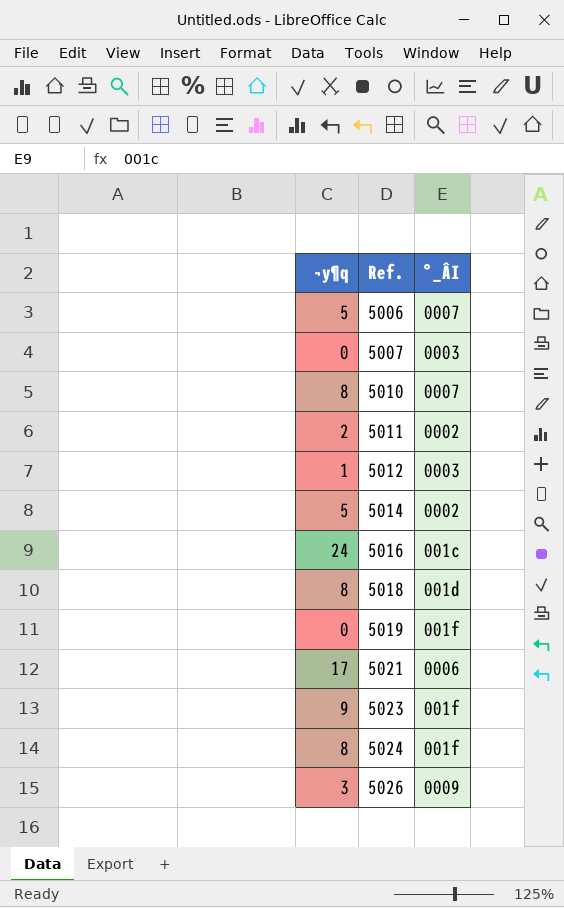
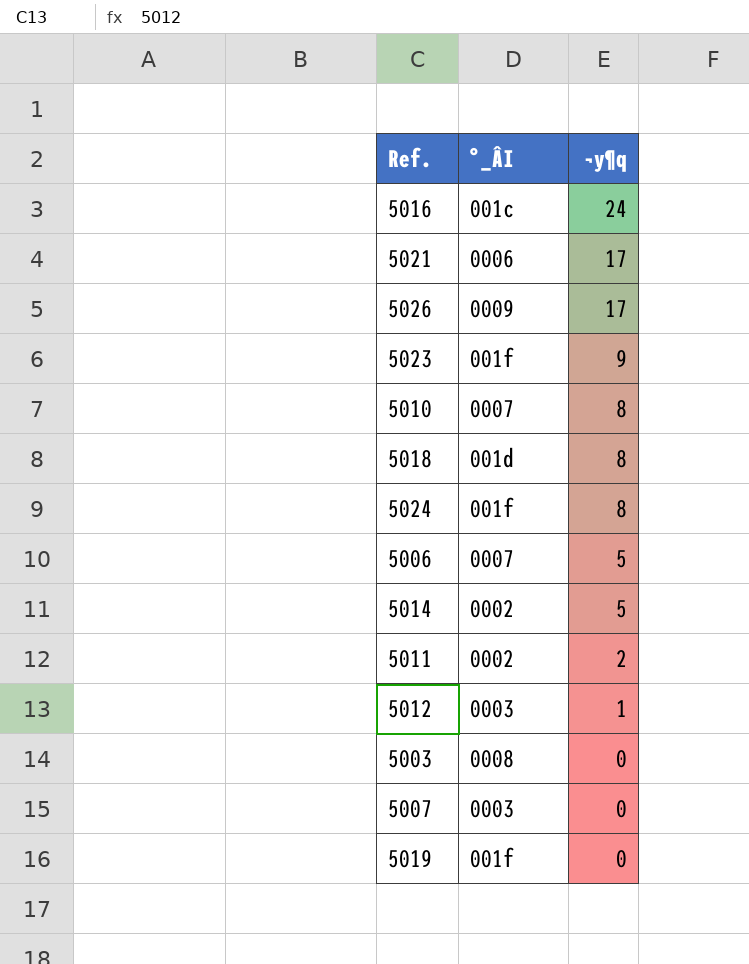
row order: Ref. ascending -> ¬y¶q descending
column ¬y¶q | position: 1 -> 3
5026 | ¬y¶q: 3 -> 17
row 5003: none -> 0008 | 0

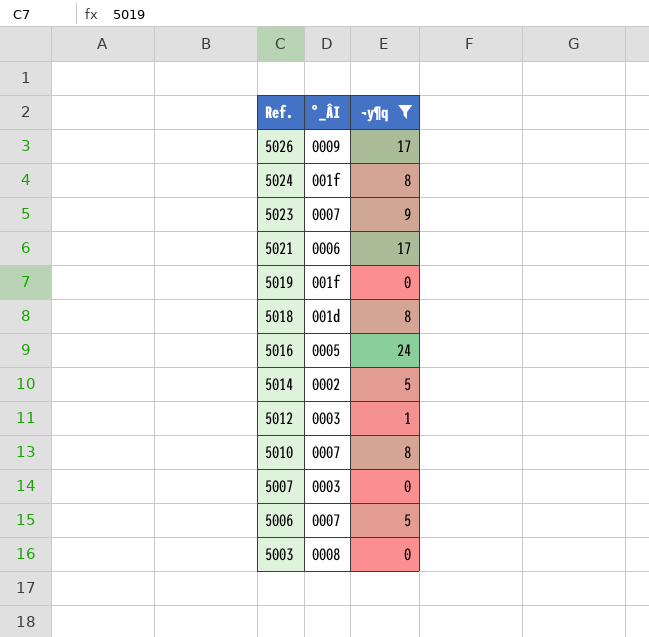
filter: none -> ¬y¶q != 2
row order: ¬y¶q descending -> Ref. descending
5023 | °_ÂI: 001f -> 0007
5016 | °_ÂI: 001c -> 0005

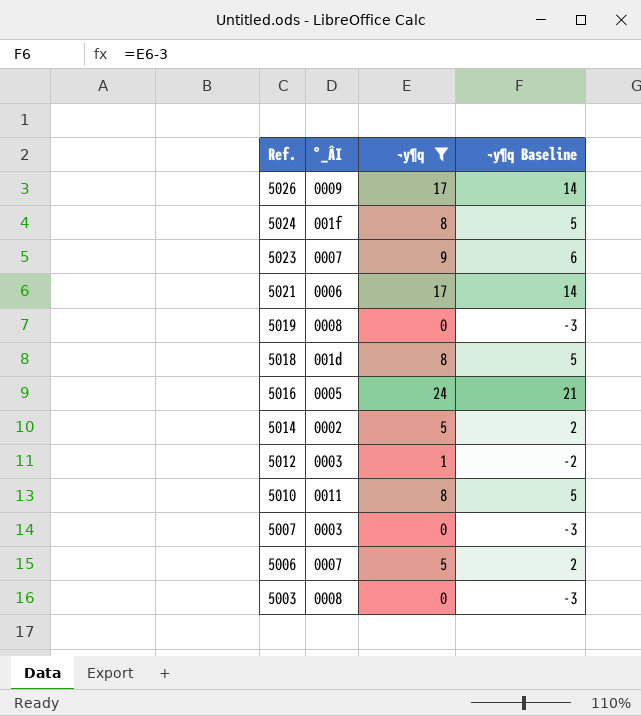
column ¬y¶q Baseline | formula: none -> [¬y¶q] - 3
5019 | °_ÂI: 001f -> 0008
5010 | °_ÂI: 0007 -> 0011

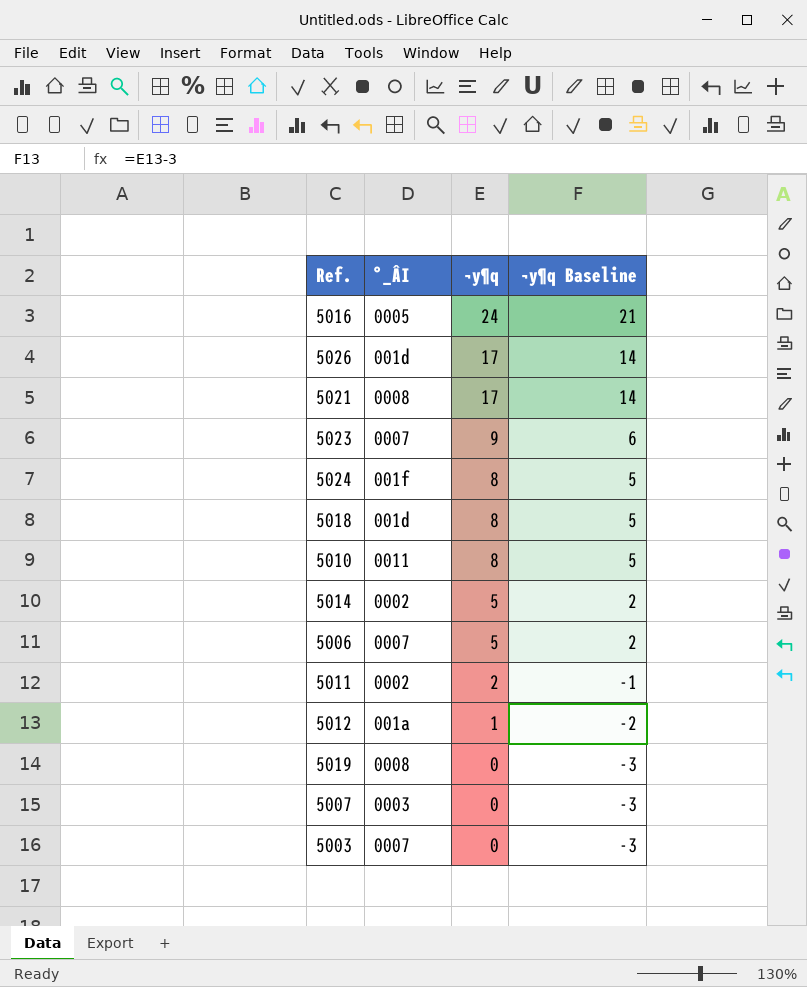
filter: ¬y¶q != 2 -> none
row order: Ref. descending -> ¬y¶q descending
5026 | °_ÂI: 0009 -> 001d
5021 | °_ÂI: 0006 -> 0008
5012 | °_ÂI: 0003 -> 001a
5003 | °_ÂI: 0008 -> 0007

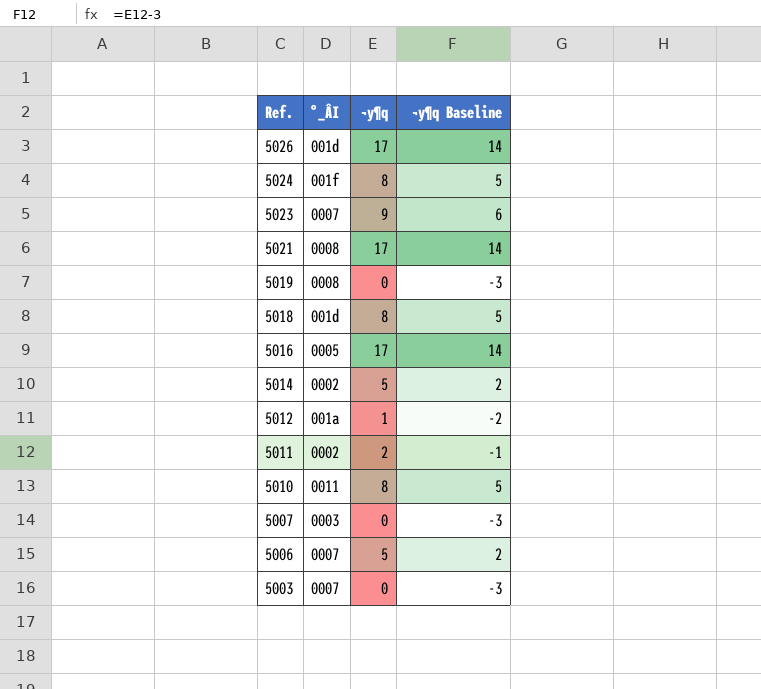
row order: ¬y¶q descending -> Ref. descending
5016 | ¬y¶q: 24 -> 17
5016 | ¬y¶q Baseline: 21 -> 14

